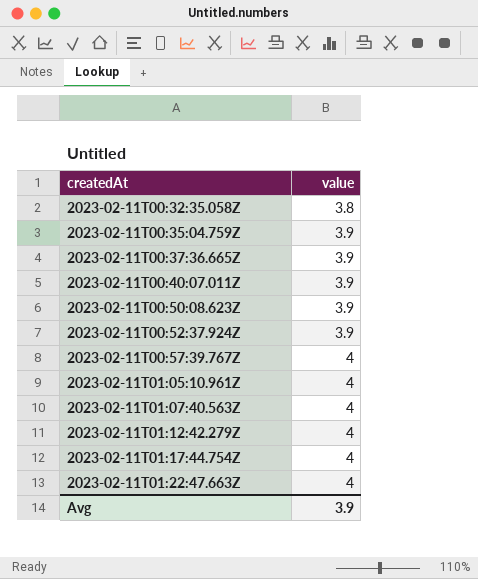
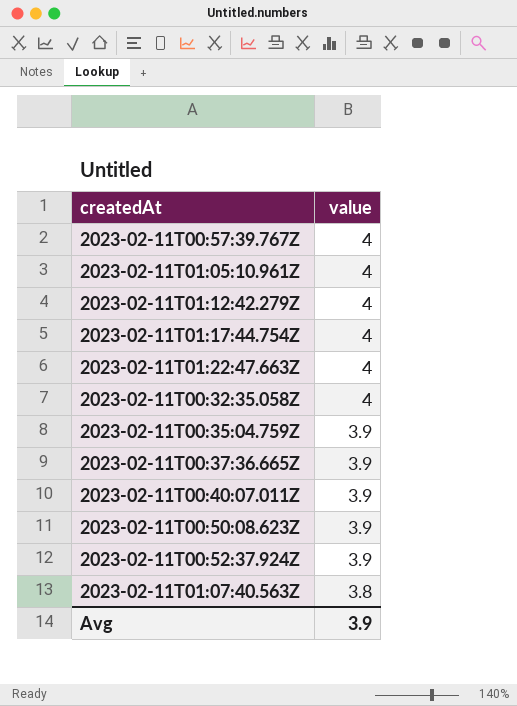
row order: createdAt ascending -> value descending
2023-02-11T00:32:35.058Z | value: 3.8 -> 4
2023-02-11T01:07:40.563Z | value: 4 -> 3.8

